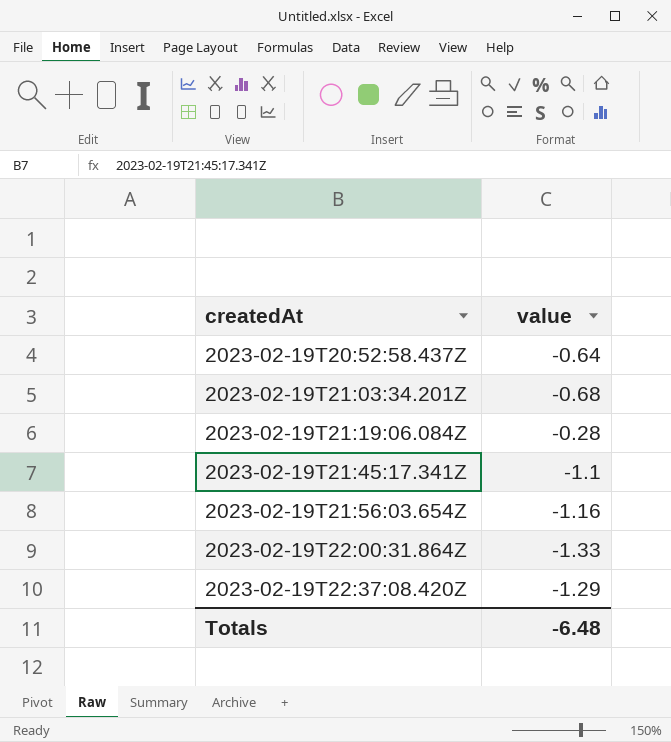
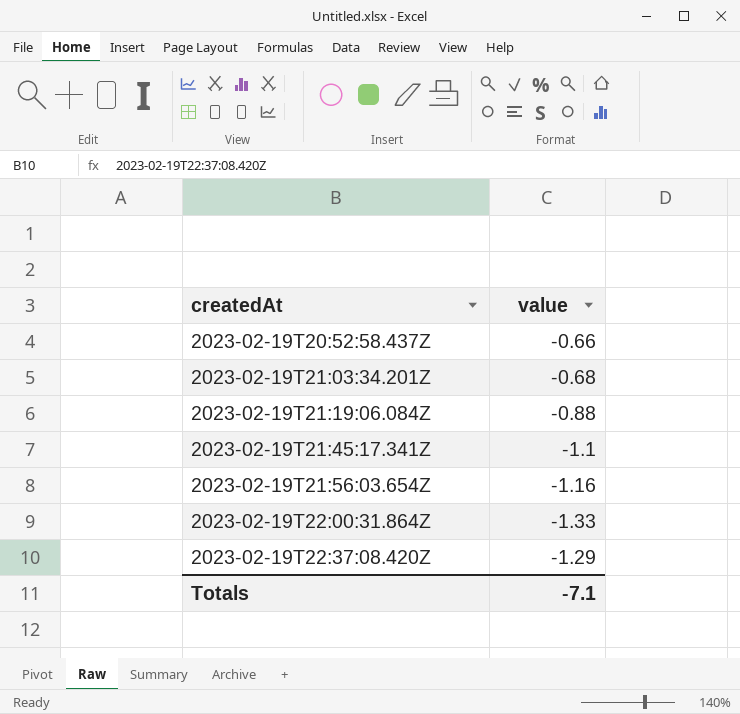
2023-02-19T20:52:58.437Z | value: -0.64 -> -0.66
2023-02-19T21:19:06.084Z | value: -0.28 -> -0.88
Totals | value: -6.48 -> -7.1

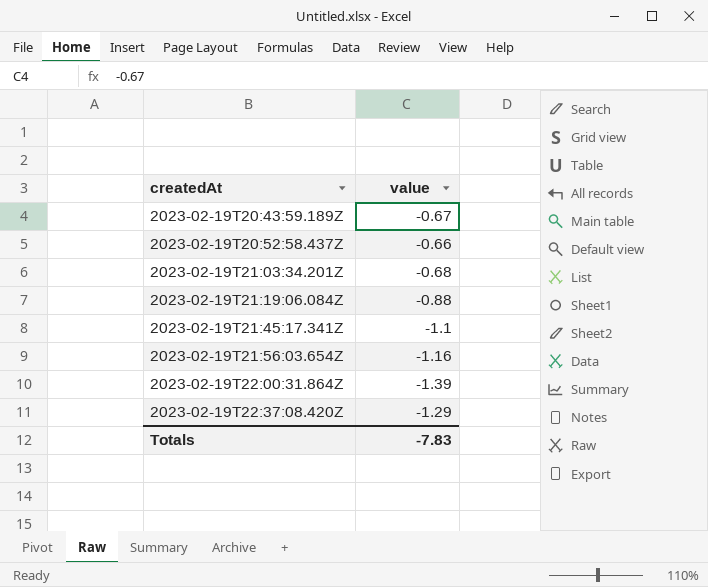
row 2023-02-19T20:43:59.189Z: none -> -0.67
2023-02-19T22:00:31.864Z | value: -1.33 -> -1.39
Totals | value: -7.1 -> -7.83

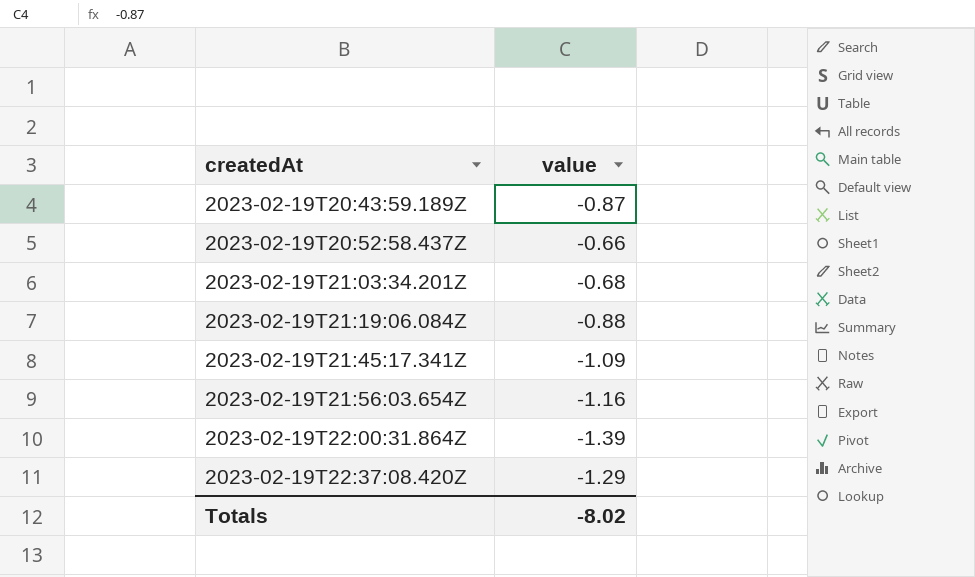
2023-02-19T20:43:59.189Z | value: -0.67 -> -0.87
2023-02-19T21:45:17.341Z | value: -1.1 -> -1.09
Totals | value: -7.83 -> -8.02

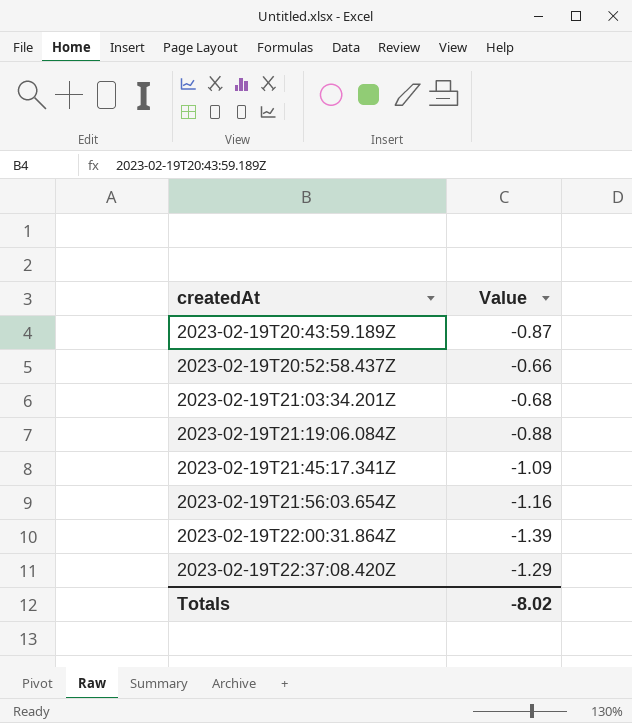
column name: value -> Value

